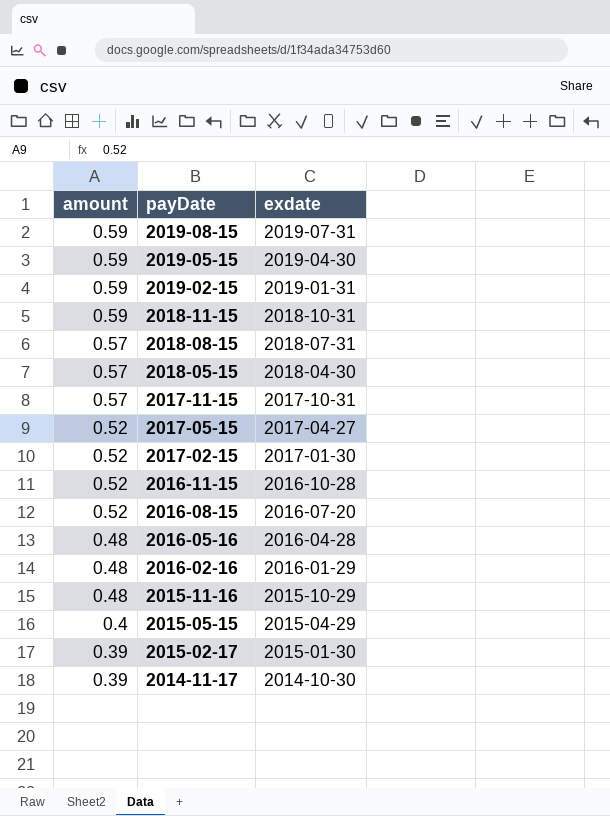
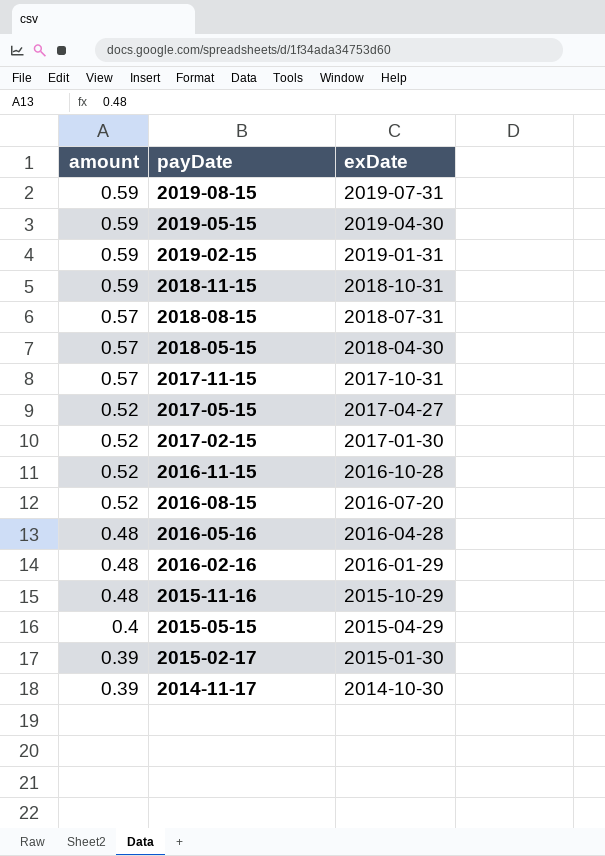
column name: exdate -> exDate

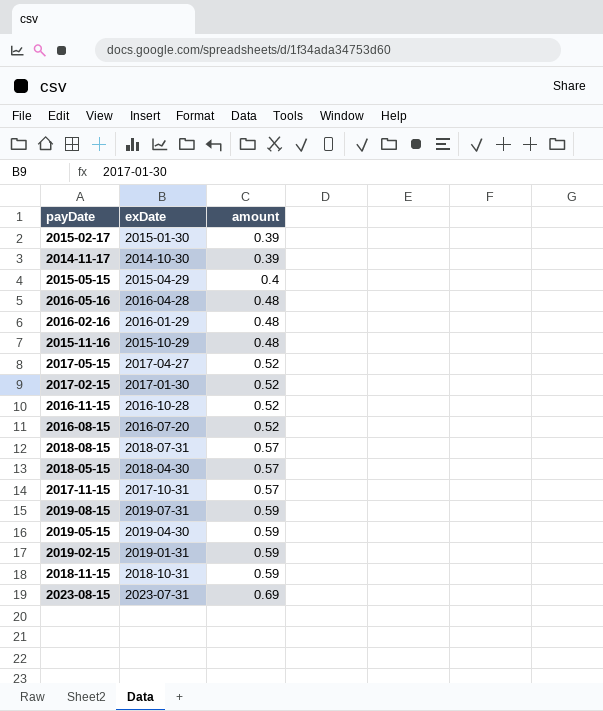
row order: amount descending -> amount ascending
column amount | position: 1 -> 3
row 2023-08-15: none -> 2023-07-31 | 0.69

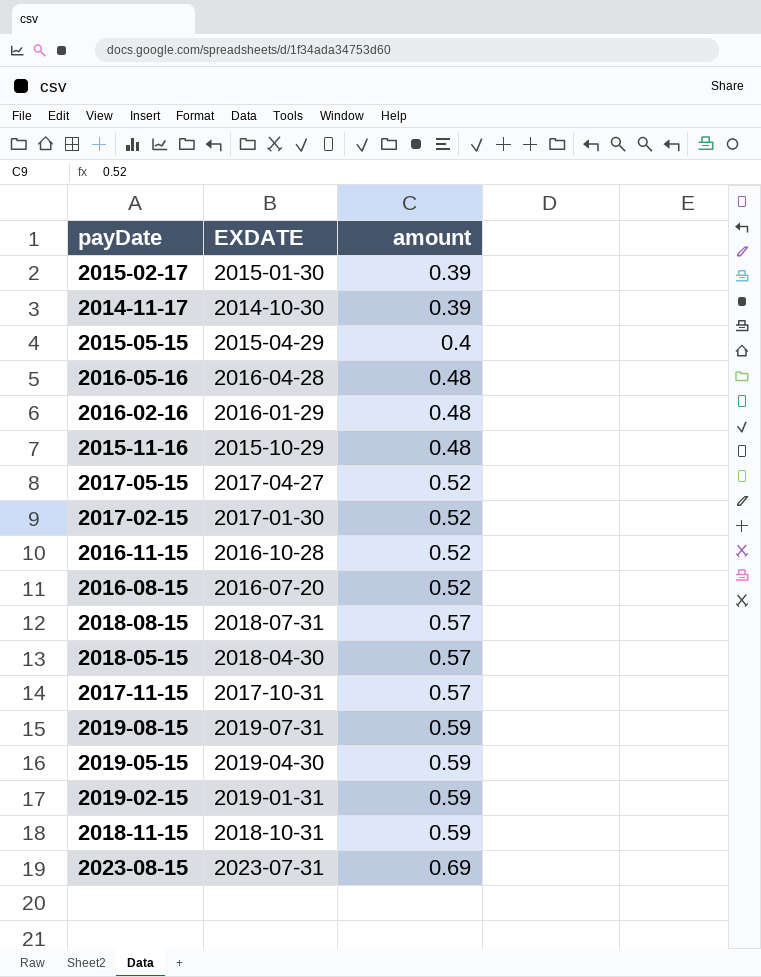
column name: exDate -> EXDATE

